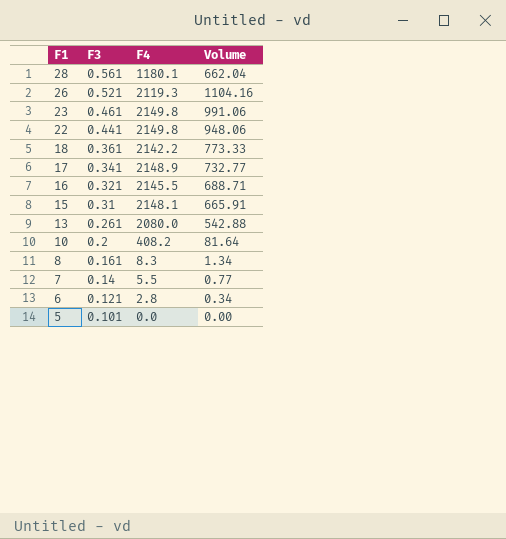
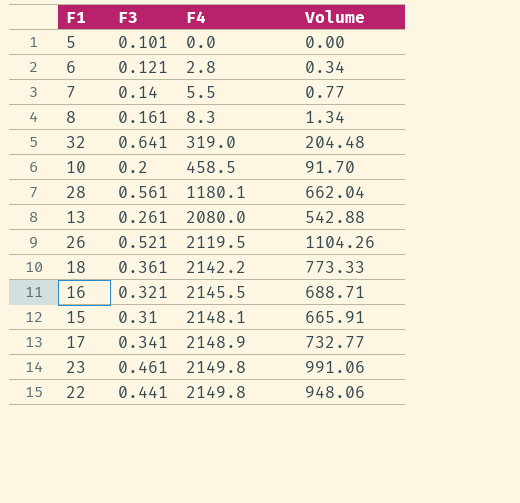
row order: F1 descending -> F4 ascending
row 32: none -> 0.641 | 319.0 | 204.48
10 | F4: 408.2 -> 458.5
10 | Volume: 81.64 -> 91.70
26 | F4: 2119.3 -> 2119.5
26 | Volume: 1104.16 -> 1104.26

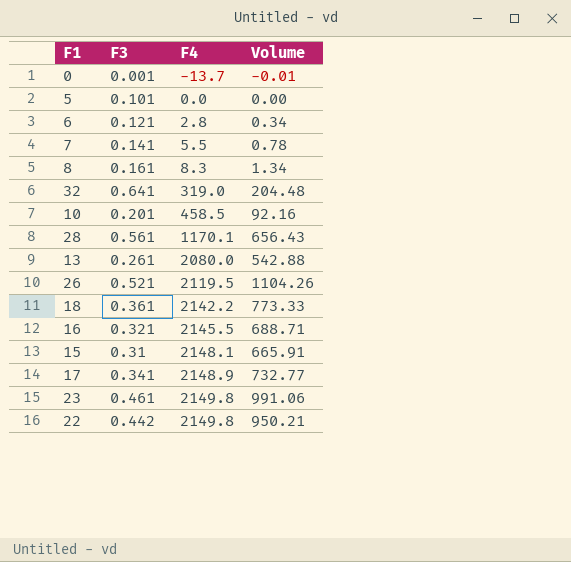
row 0: none -> 0.001 | -13.7 | -0.01
7 | F3: 0.14 -> 0.141
7 | Volume: 0.77 -> 0.78
10 | F3: 0.2 -> 0.201
10 | Volume: 91.70 -> 92.16
28 | F4: 1180.1 -> 1170.1
28 | Volume: 662.04 -> 656.43
22 | F3: 0.441 -> 0.442
22 | Volume: 948.06 -> 950.21

